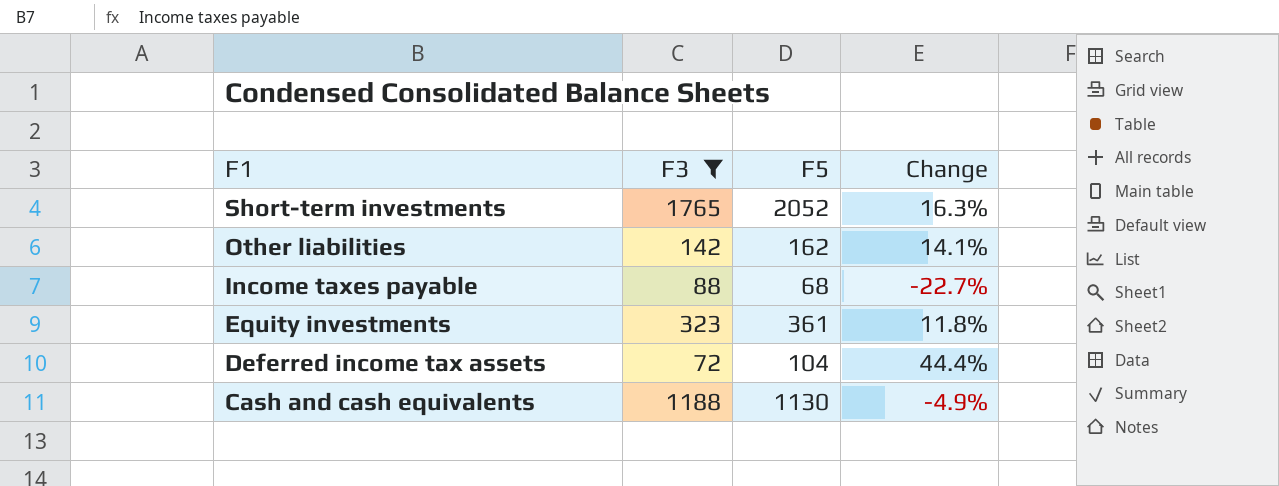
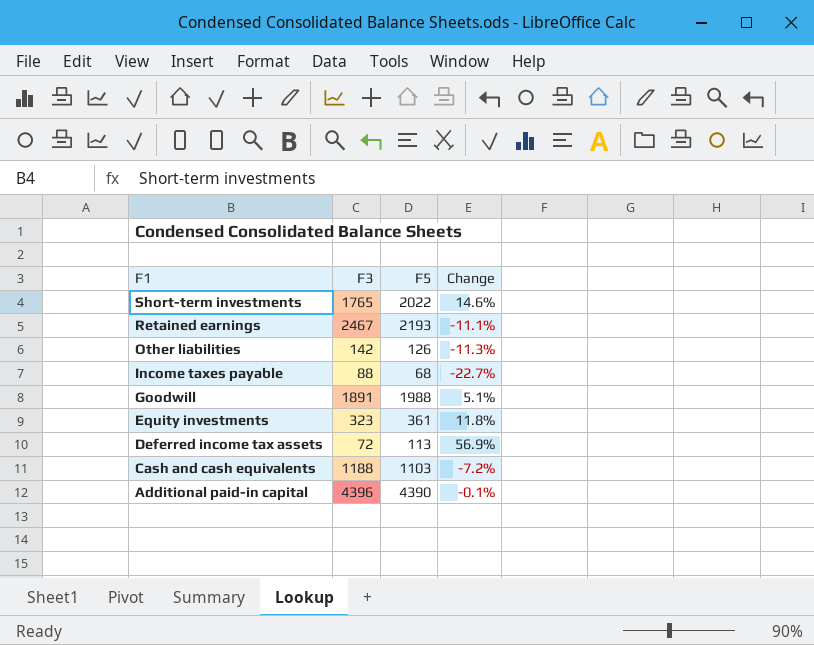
filter: F3 <= 1765 -> none
Short-term investments | F5: 2052 -> 2022
Short-term investments | Change: 16.3% -> 14.6%
Other liabilities | F5: 162 -> 126
Other liabilities | Change: 14.1% -> -11.3%
Deferred income tax assets | F5: 104 -> 113
Deferred income tax assets | Change: 44.4% -> 56.9%
Cash and cash equivalents | F5: 1130 -> 1103
Cash and cash equivalents | Change: -4.9% -> -7.2%

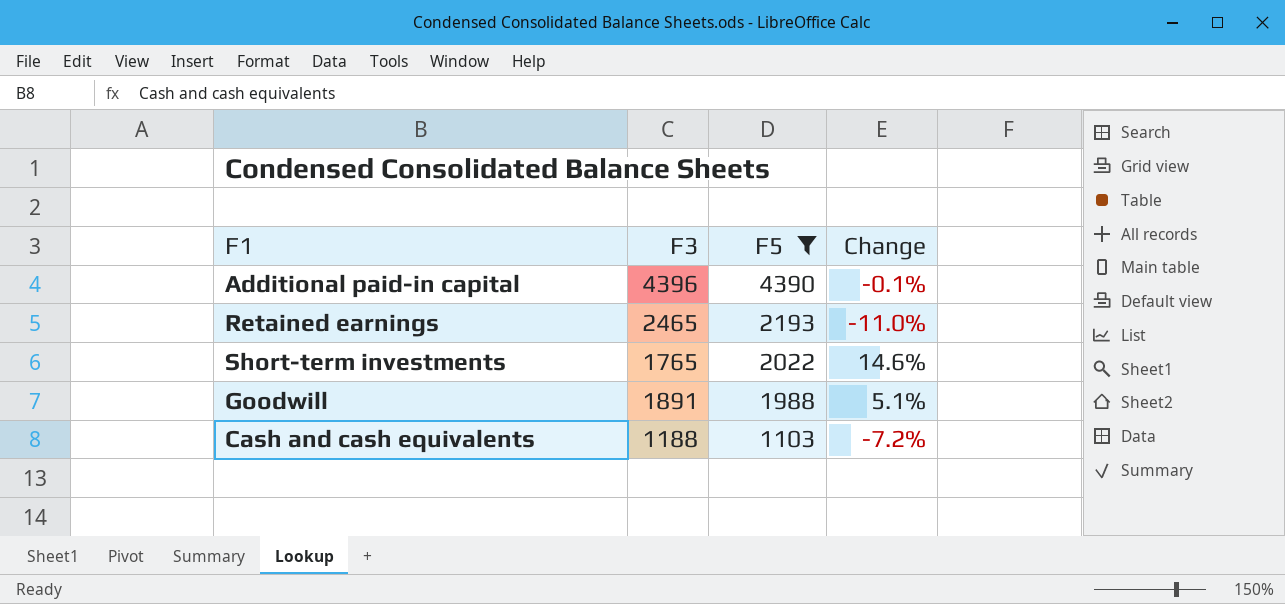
filter: none -> F5 >= 1103
row order: F1 descending -> F5 descending
Retained earnings | F3: 2467 -> 2465
Retained earnings | Change: -11.1% -> -11.0%

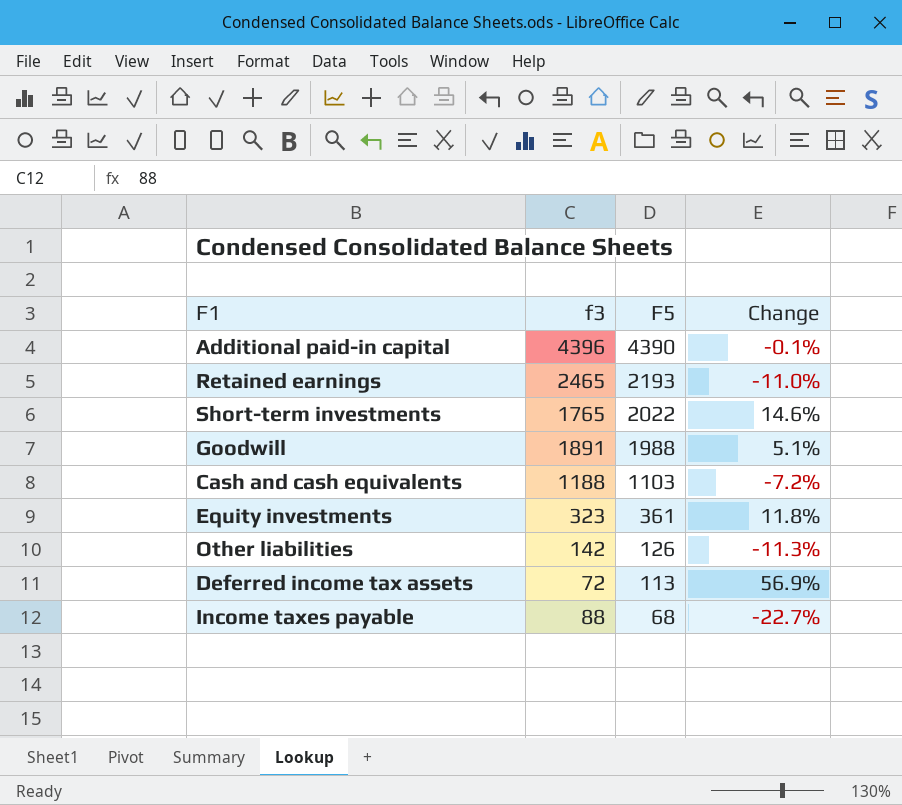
filter: F5 >= 1103 -> none
column name: F3 -> f3

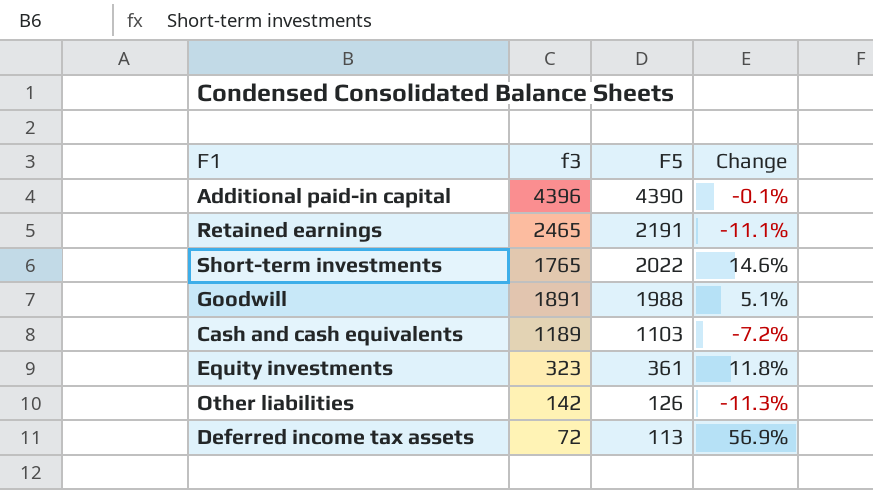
row Income taxes payable: 88 | 68 | -22.7% -> none
Retained earnings | F5: 2193 -> 2191
Retained earnings | Change: -11.0% -> -11.1%
Cash and cash equivalents | f3: 1188 -> 1189

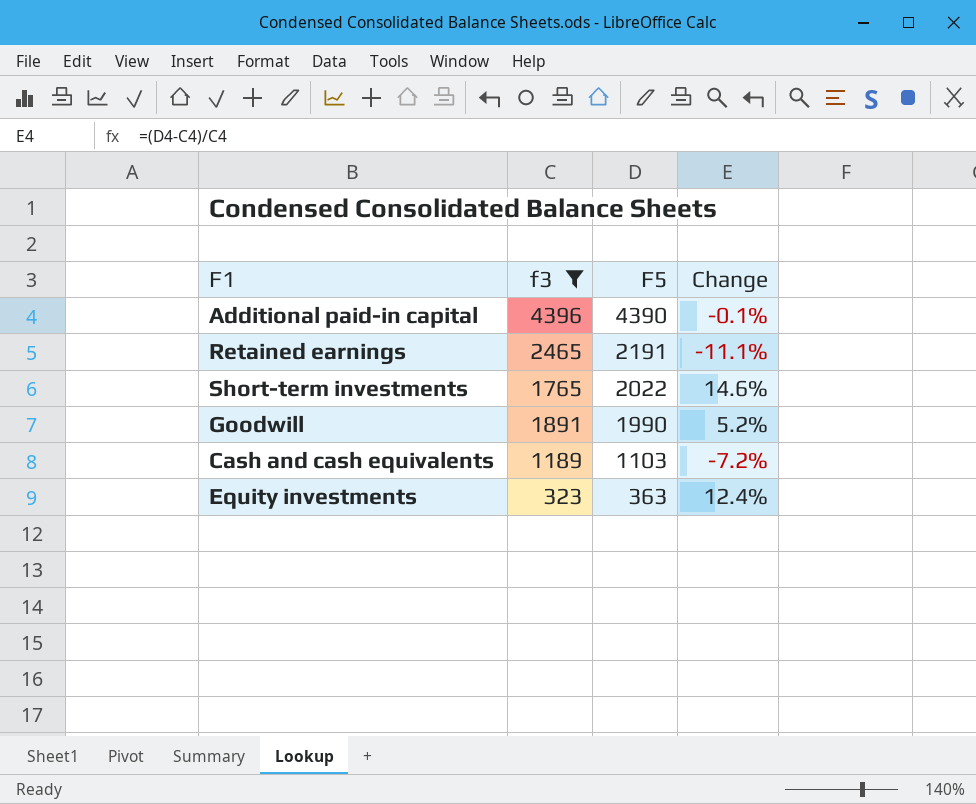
filter: none -> f3 >= 323
Goodwill | F5: 1988 -> 1990
Goodwill | Change: 5.1% -> 5.2%
Equity investments | F5: 361 -> 363
Equity investments | Change: 11.8% -> 12.4%

